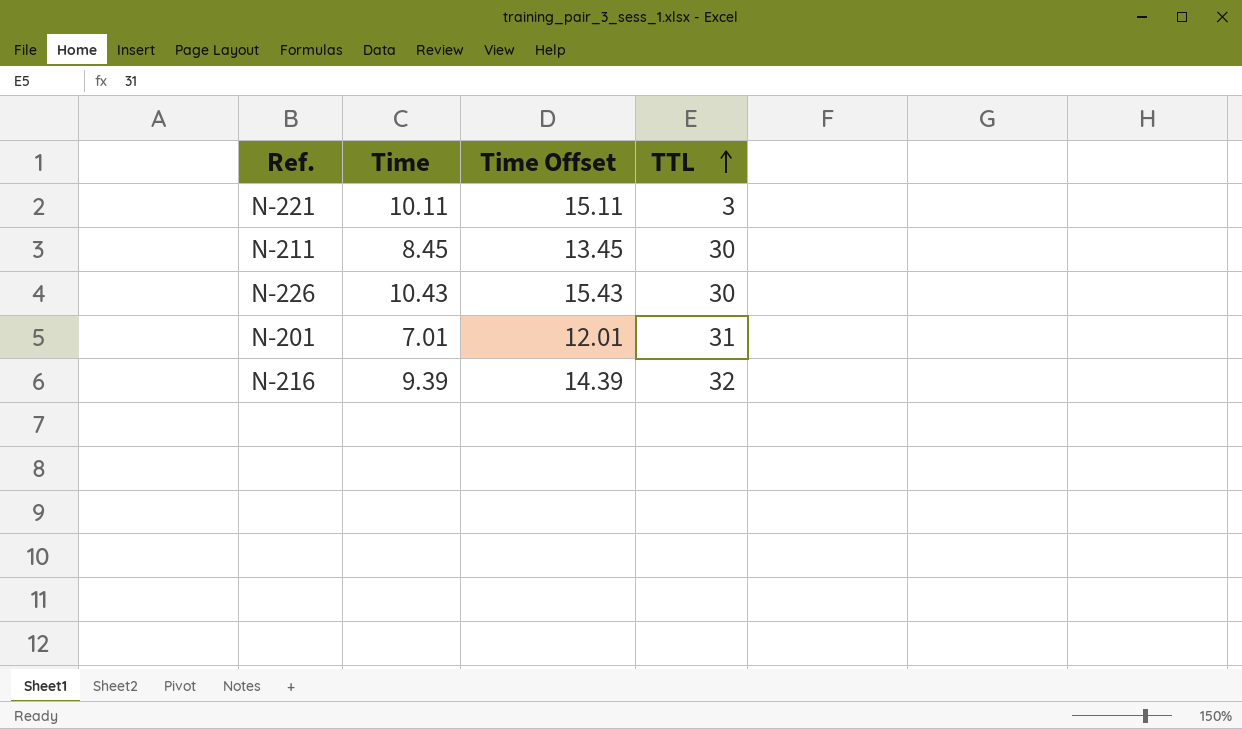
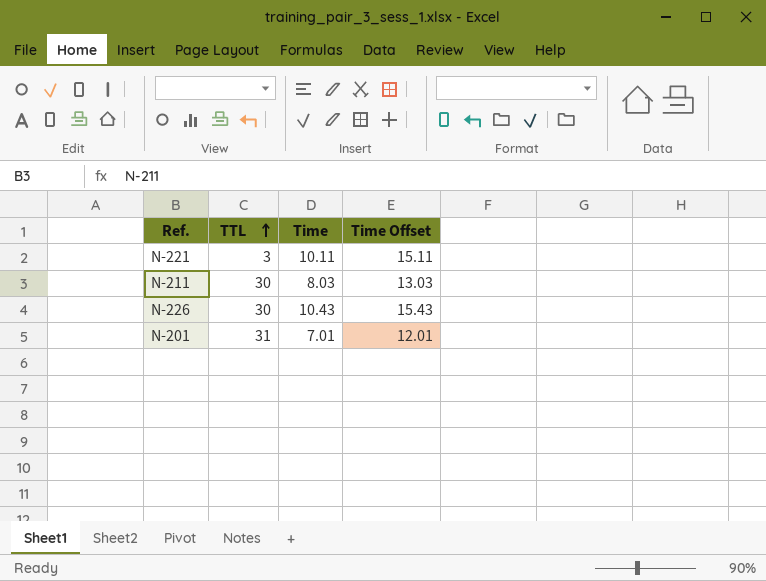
column TTL | position: 4 -> 2
row N-216: 9.39 | 14.39 | 32 -> none
N-211 | Time: 8.45 -> 8.03
N-211 | Time Offset: 13.45 -> 13.03

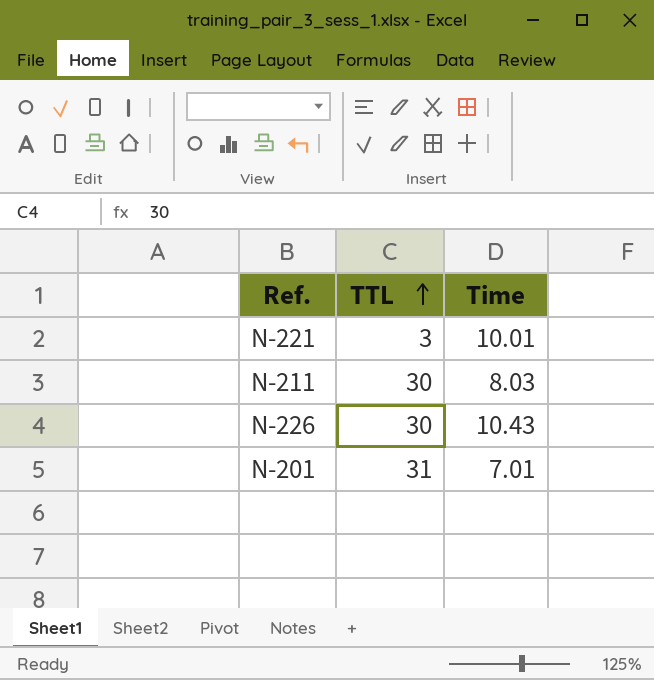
column Time Offset | formula: [Time] + 5 -> none
N-221 | Time: 10.11 -> 10.01

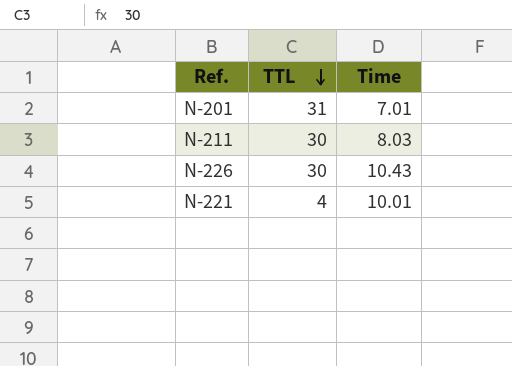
row order: TTL ascending -> TTL descending
N-221 | TTL: 3 -> 4

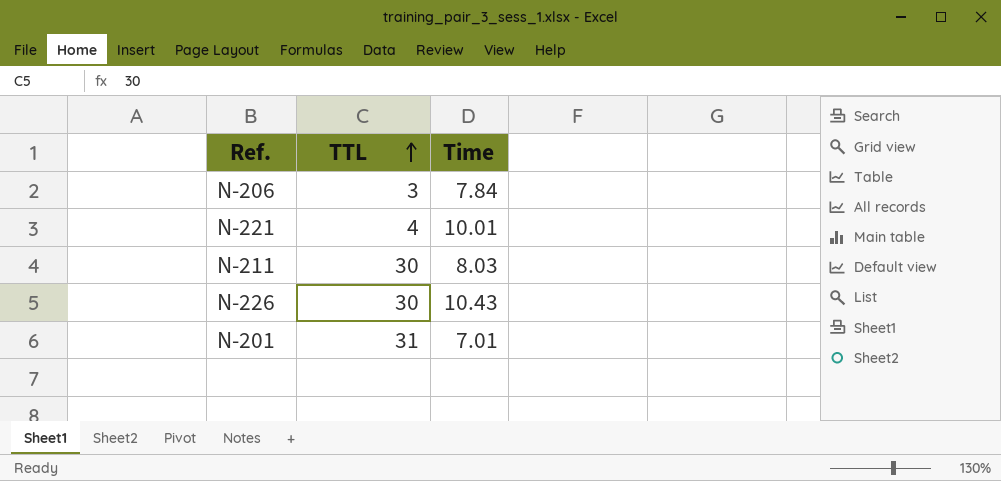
row order: TTL descending -> TTL ascending
row N-206: none -> 3 | 7.84

